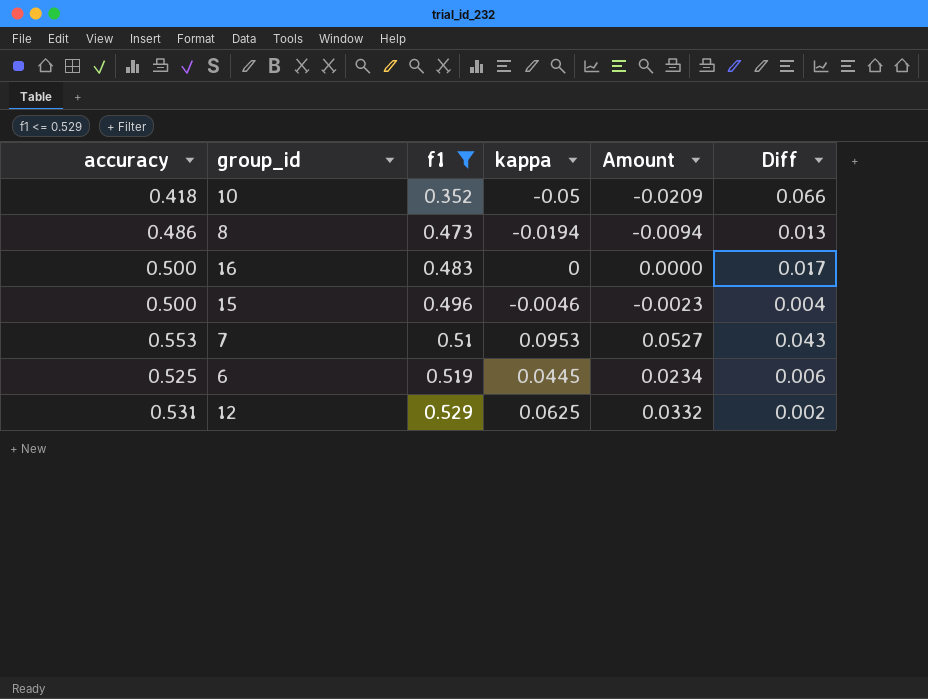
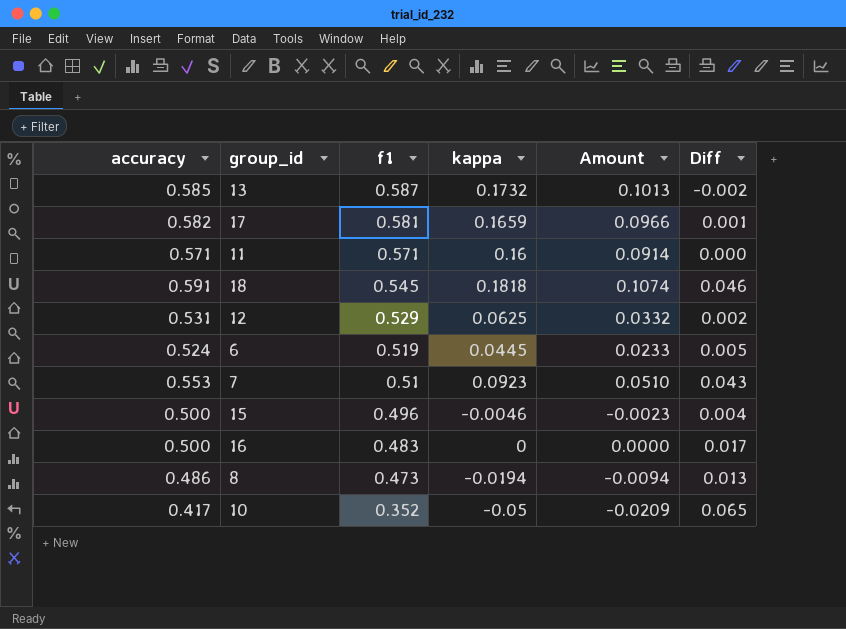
filter: f1 <= 0.529 -> none
row order: f1 ascending -> f1 descending
6 | accuracy: 0.525 -> 0.524
6 | Amount: 0.0234 -> 0.0233
6 | Diff: 0.006 -> 0.005
7 | kappa: 0.0953 -> 0.0923
7 | Amount: 0.0527 -> 0.0510
10 | accuracy: 0.418 -> 0.417
10 | Diff: 0.066 -> 0.065

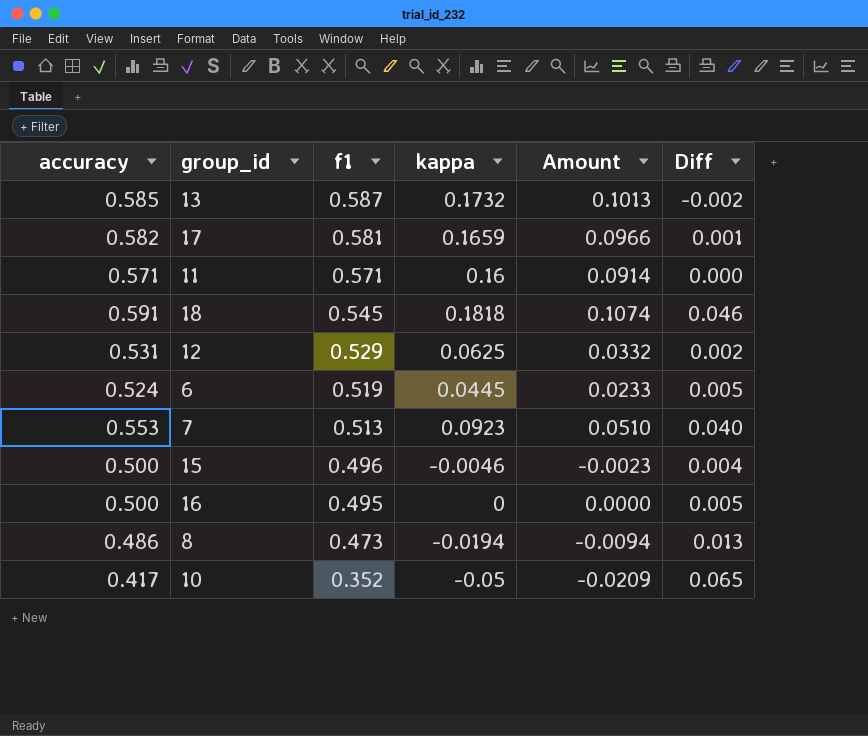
7 | f1: 0.51 -> 0.513
7 | Diff: 0.043 -> 0.040
16 | f1: 0.483 -> 0.495
16 | Diff: 0.017 -> 0.005

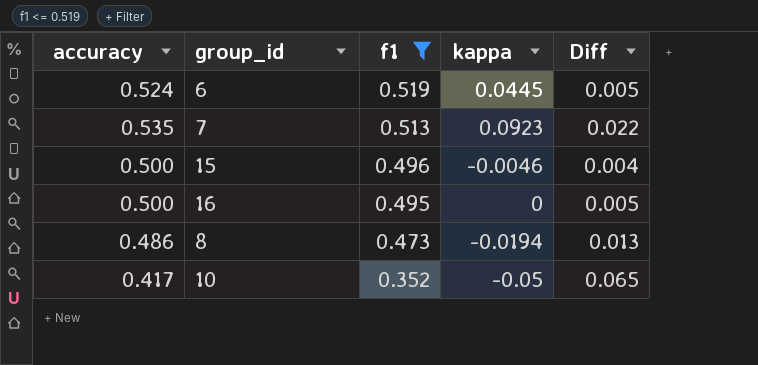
filter: none -> f1 <= 0.519
column Amount | formula: [accuracy] * [kappa] -> none
7 | accuracy: 0.553 -> 0.535
7 | Diff: 0.040 -> 0.022

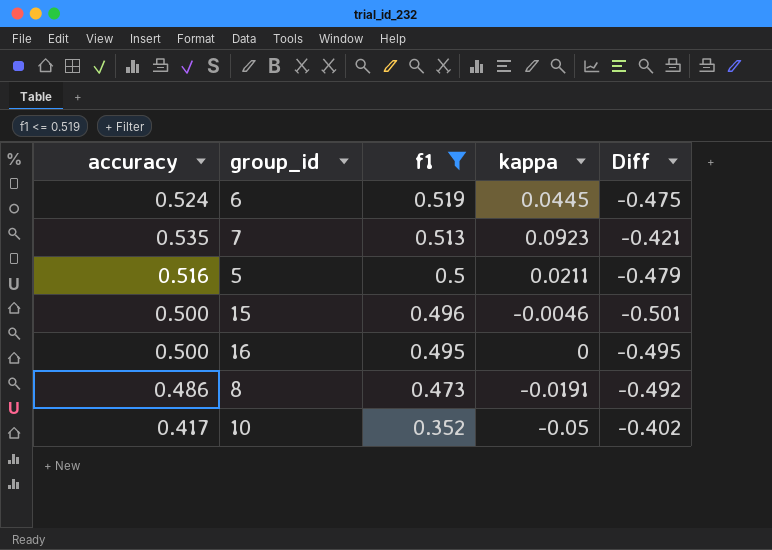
column Diff | formula: [accuracy] - [f1] -> [kappa] - [f1]
row 5: none -> 0.516 | 0.5 | 0.0211 | -0.479
8 | kappa: -0.0194 -> -0.0191

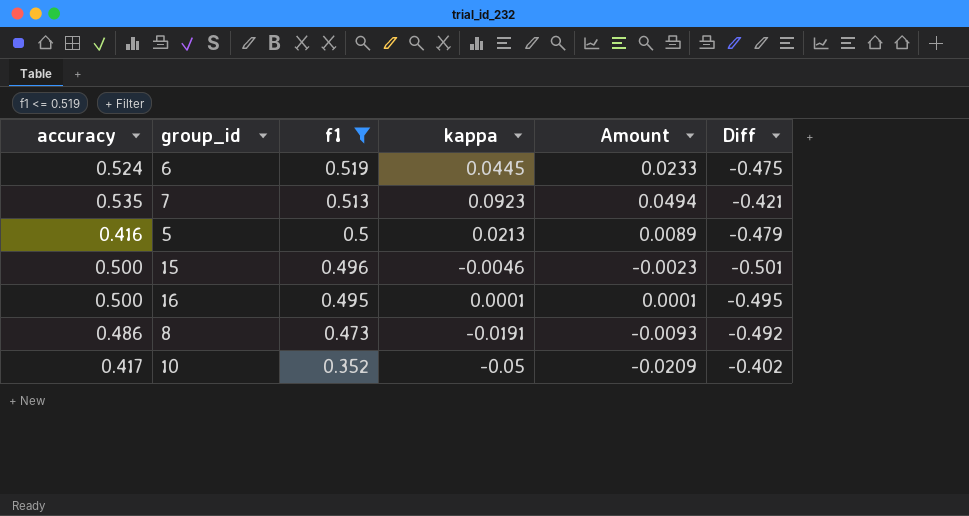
column Amount | formula: none -> [accuracy] * [kappa]
5 | accuracy: 0.516 -> 0.416
5 | kappa: 0.0211 -> 0.0213
16 | kappa: 0 -> 0.0001

